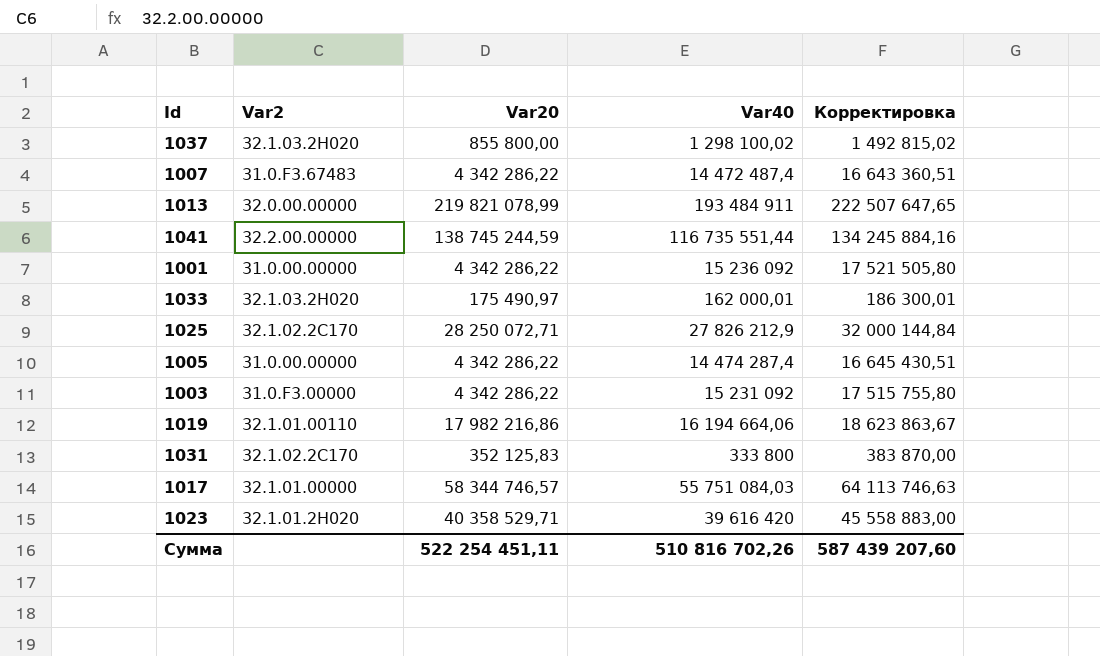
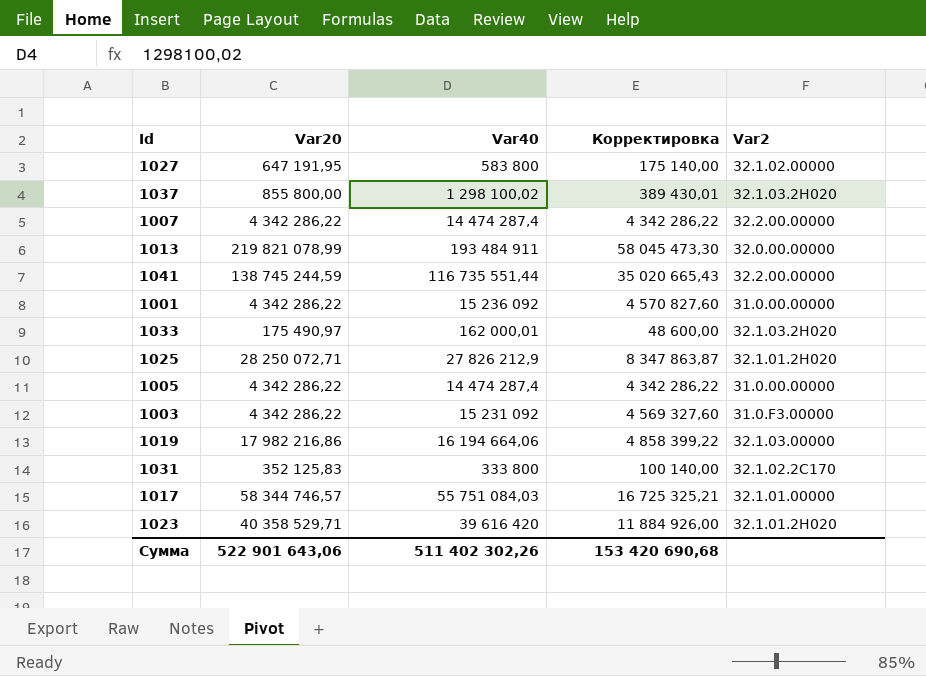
column Корректировка | formula: [Var40] * 1,15 -> [Var40] * 0,3
column Var2 | position: 2 -> 5
row 1027: none -> 647 191,95 | 583 800 | 175 140,00 | 32.1.02.00000
1007 | Var40: 14 472 487,4 -> 14 474 287,4
1007 | Var2: 31.0.F3.67483 -> 32.2.00.00000
1025 | Var2: 32.1.02.2С170 -> 32.1.01.2Н020
1019 | Var2: 32.1.01.00110 -> 32.1.03.00000
Сумма | Var20: 522 254 451,11 -> 522 901 643,06
Сумма | Var40: 510 816 702,26 -> 511 402 302,26
Сумма | Корректировка: 587 439 207,60 -> 153 420 690,68

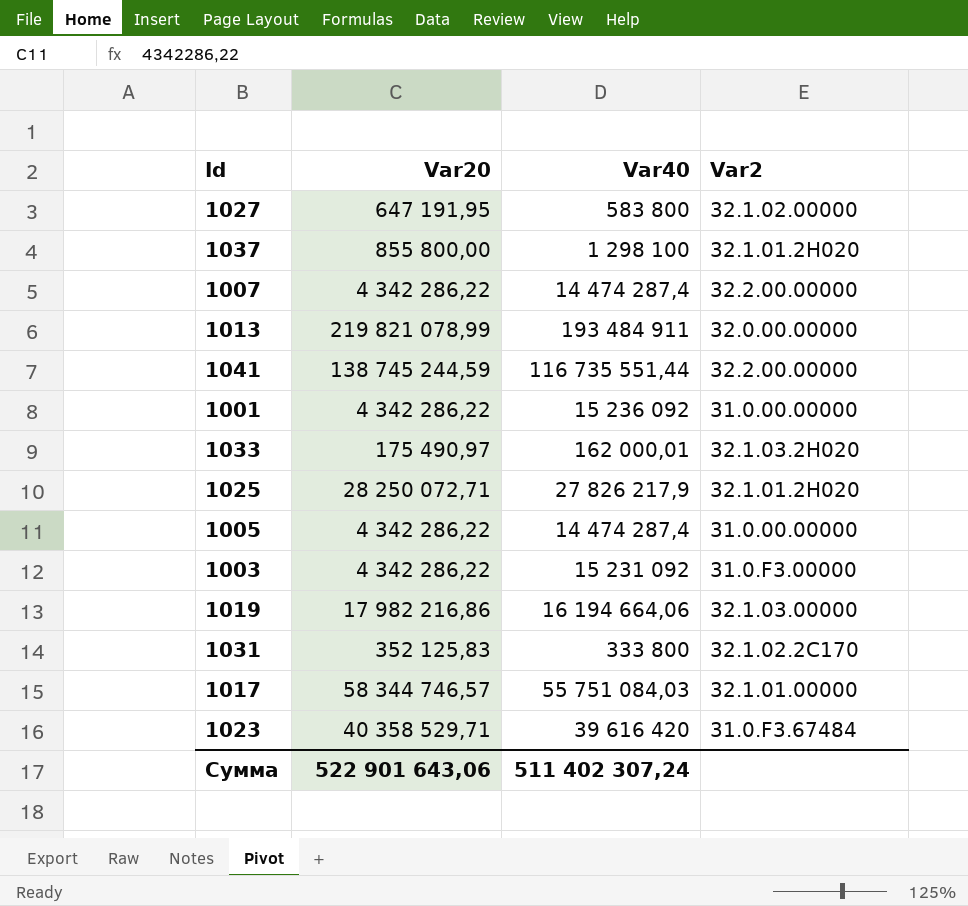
column Корректировка | formula: [Var40] * 0,3 -> none
1037 | Var40: 1 298 100,02 -> 1 298 100
1037 | Var2: 32.1.03.2Н020 -> 32.1.01.2Н020
1025 | Var40: 27 826 212,9 -> 27 826 217,9
1023 | Var2: 32.1.01.2Н020 -> 31.0.F3.67484
Сумма | Var40: 511 402 302,26 -> 511 402 307,24

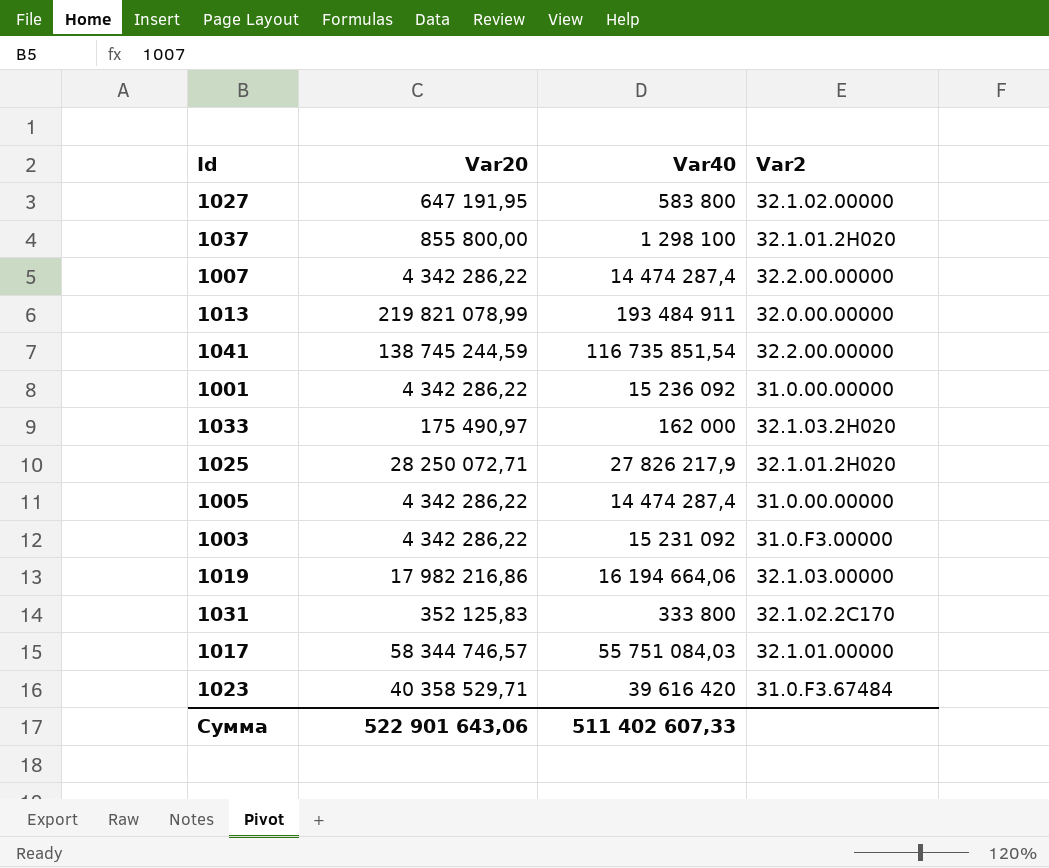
1041 | Var40: 116 735 551,44 -> 116 735 851,54
1033 | Var40: 162 000,01 -> 162 000
Сумма | Var40: 511 402 307,24 -> 511 402 607,33

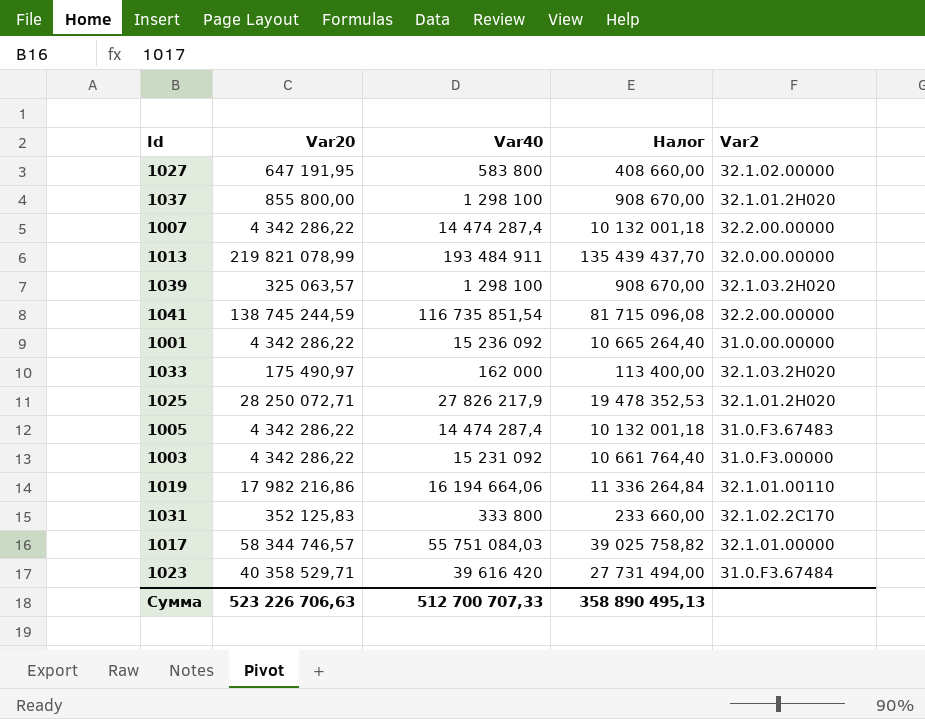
column Налог | formula: none -> [Var40] * 0,7
row 1039: none -> 325 063,57 | 1 298 100 | 908 670,00 | 32.1.03.2Н020
1005 | Var2: 31.0.00.00000 -> 31.0.F3.67483
1019 | Var2: 32.1.03.00000 -> 32.1.01.00110
Сумма | Var20: 522 901 643,06 -> 523 226 706,63
Сумма | Var40: 511 402 607,33 -> 512 700 707,33

